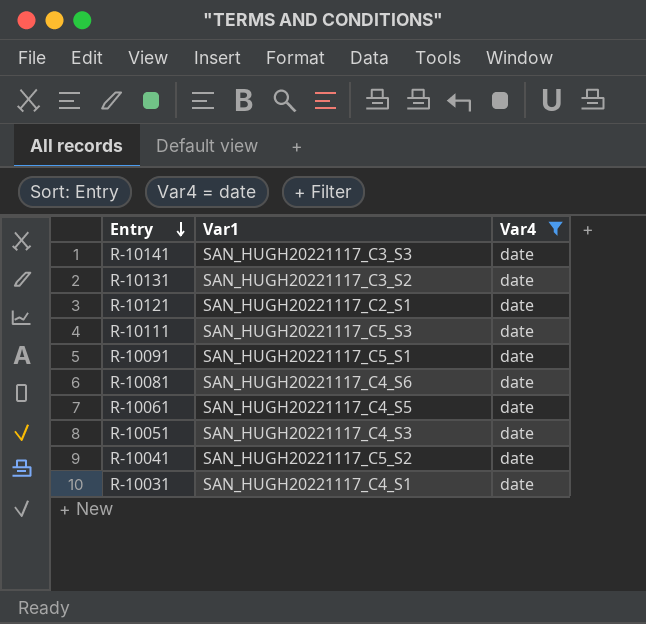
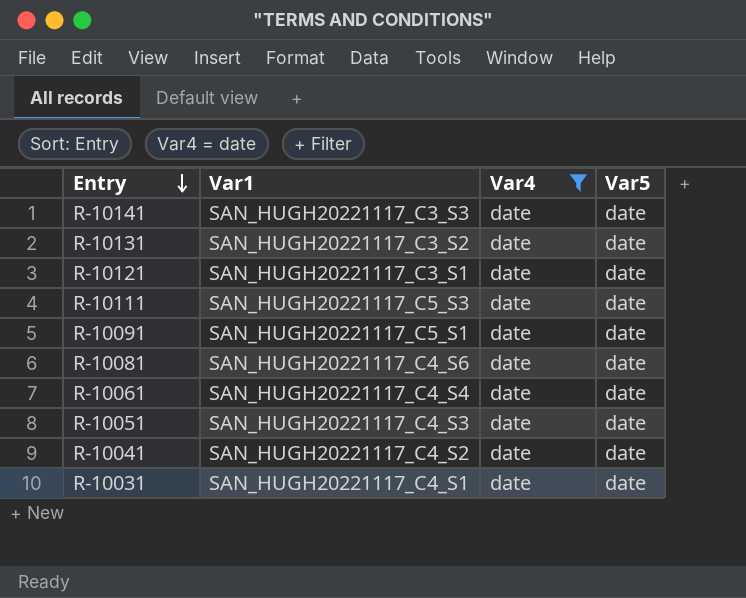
column Var5 | position: none -> 4
R-10121 | Var1: SAN_HUGH20221117_C2_S1 -> SAN_HUGH20221117_C3_S1
R-10061 | Var1: SAN_HUGH20221117_C4_S5 -> SAN_HUGH20221117_C4_S4
R-10041 | Var1: SAN_HUGH20221117_C5_S2 -> SAN_HUGH20221117_C4_S2

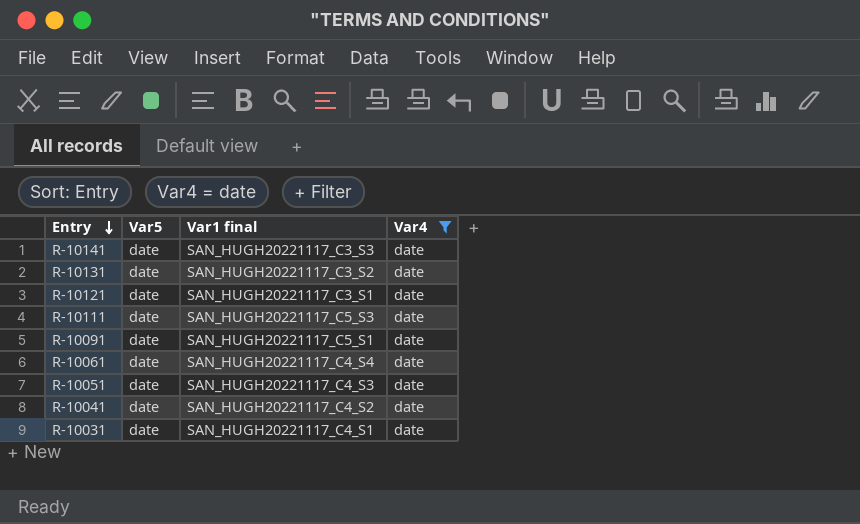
column Var5 | position: 4 -> 2
column name: Var1 -> Var1 final
row R-10081: SAN_HUGH20221117_C4_S6 | date | date -> none

